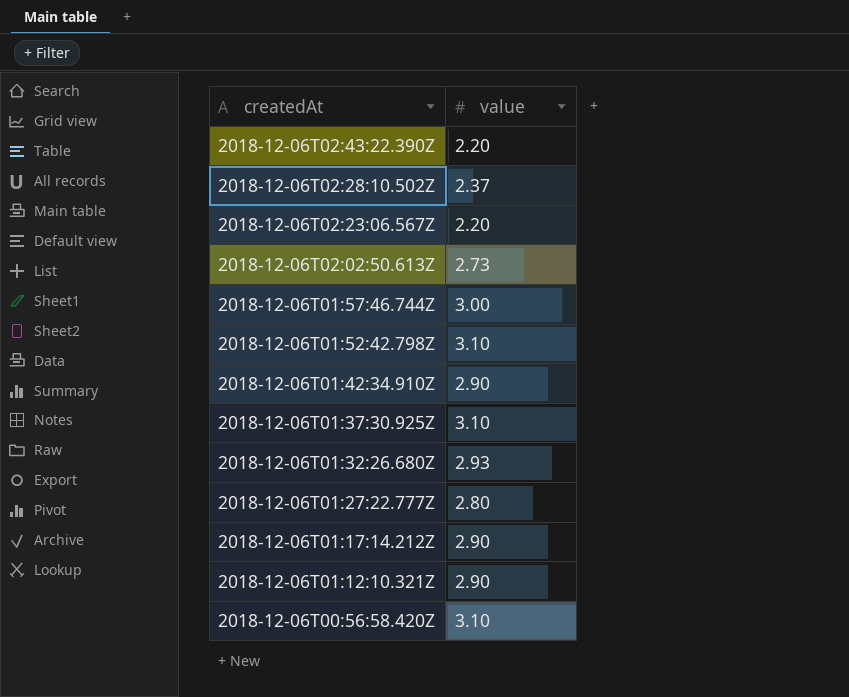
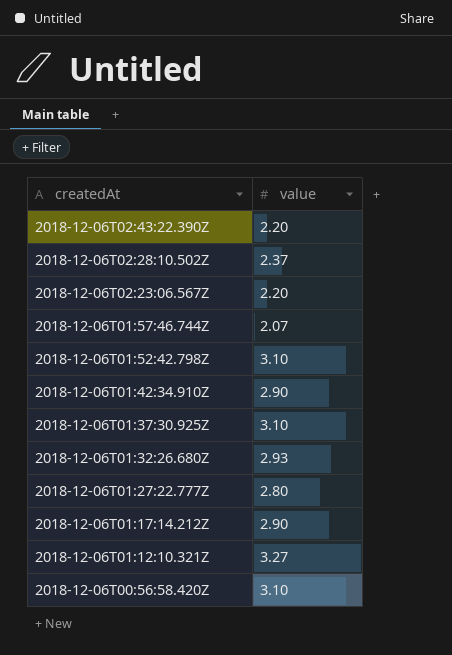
row 2018-12-06T02:02:50.613Z: 2.73 -> none
2018-12-06T01:57:46.744Z | value: 3.00 -> 2.07
2018-12-06T01:12:10.321Z | value: 2.90 -> 3.27

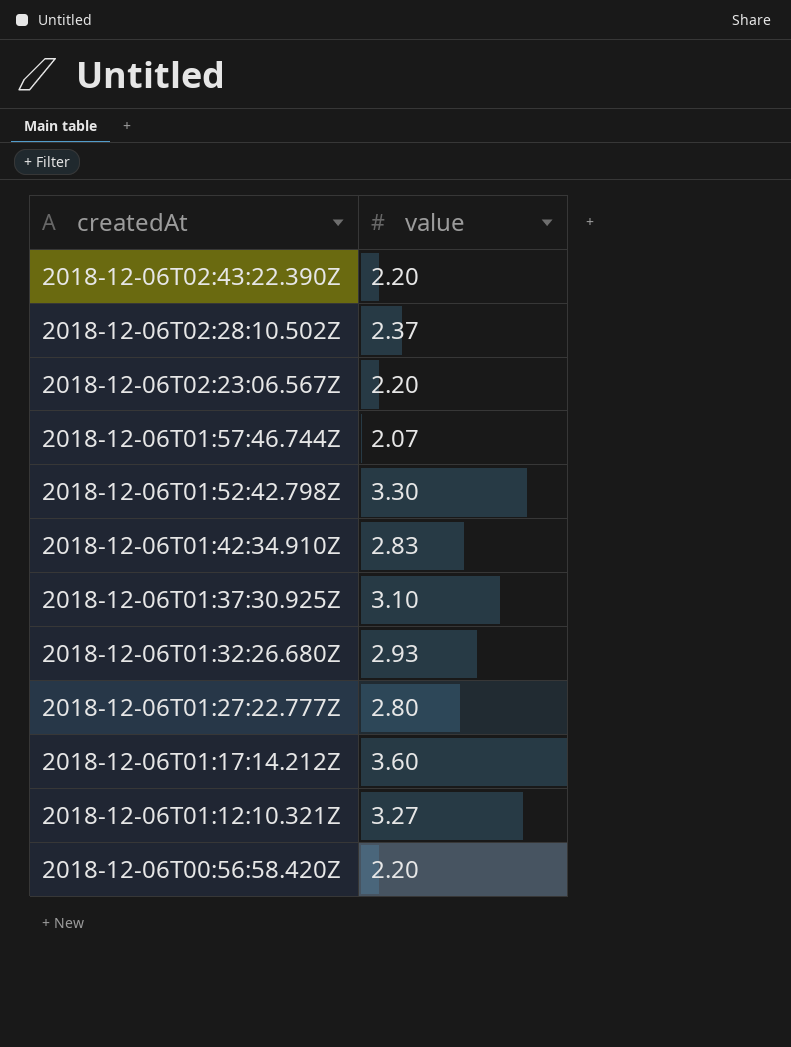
2018-12-06T01:52:42.798Z | value: 3.10 -> 3.30
2018-12-06T01:42:34.910Z | value: 2.90 -> 2.83
2018-12-06T01:17:14.212Z | value: 2.90 -> 3.60
2018-12-06T00:56:58.420Z | value: 3.10 -> 2.20

